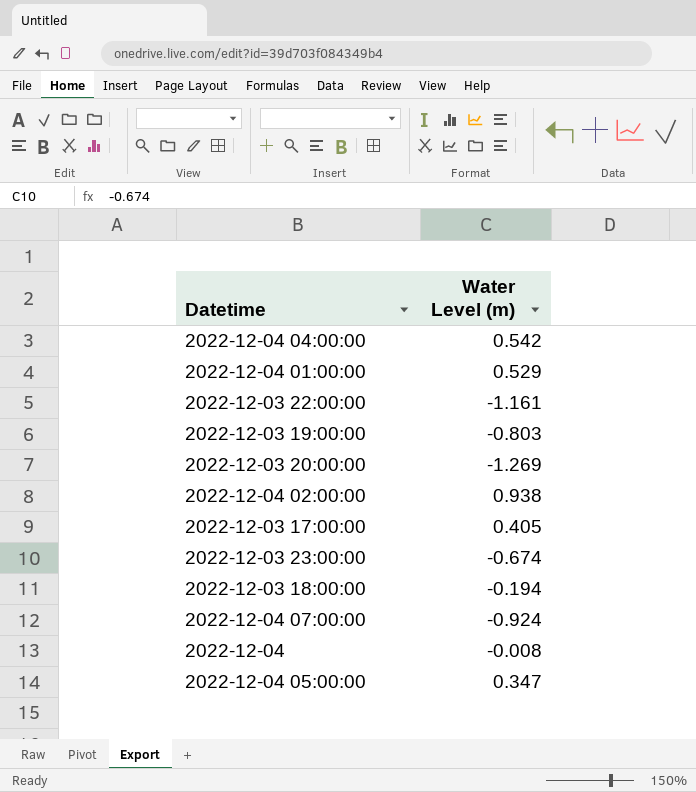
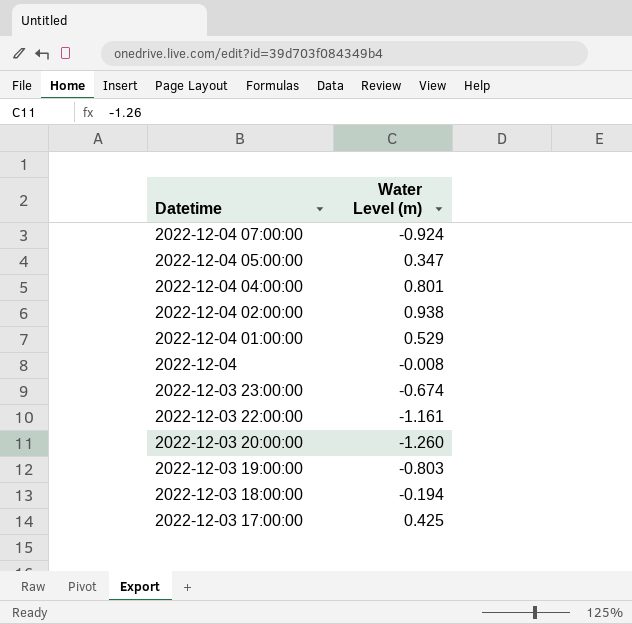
row order: none -> Datetime descending
2022-12-04 04:00:00 | Water Level (m): 0.542 -> 0.801
2022-12-03 20:00:00 | Water Level (m): -1.269 -> -1.260
2022-12-03 17:00:00 | Water Level (m): 0.405 -> 0.425

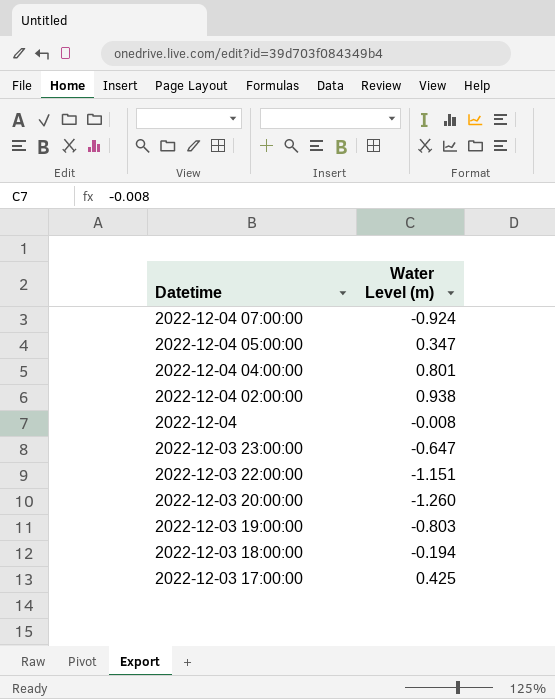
row 2022-12-04 01:00:00: 0.529 -> none
2022-12-03 23:00:00 | Water Level (m): -0.674 -> -0.647
2022-12-03 22:00:00 | Water Level (m): -1.161 -> -1.151

